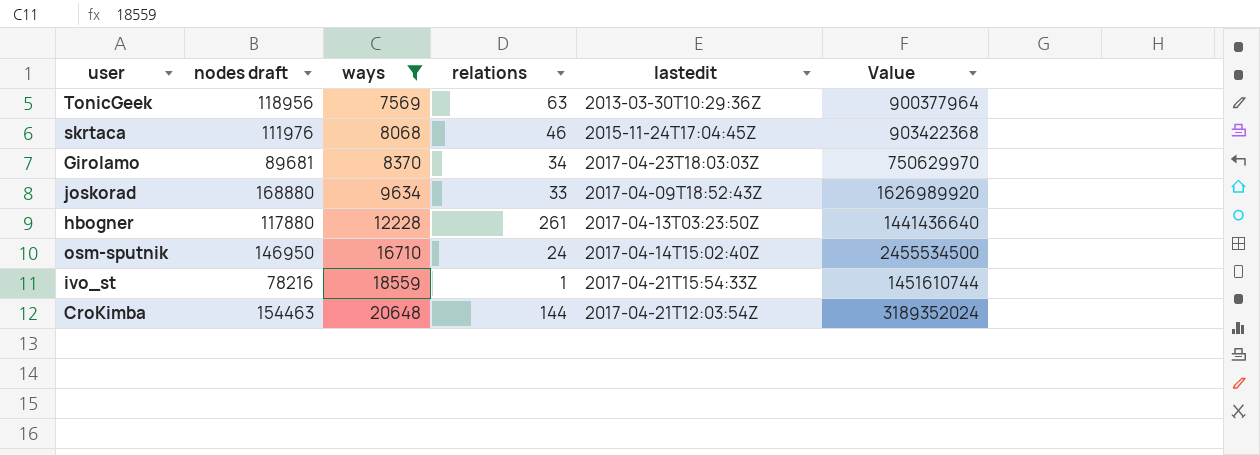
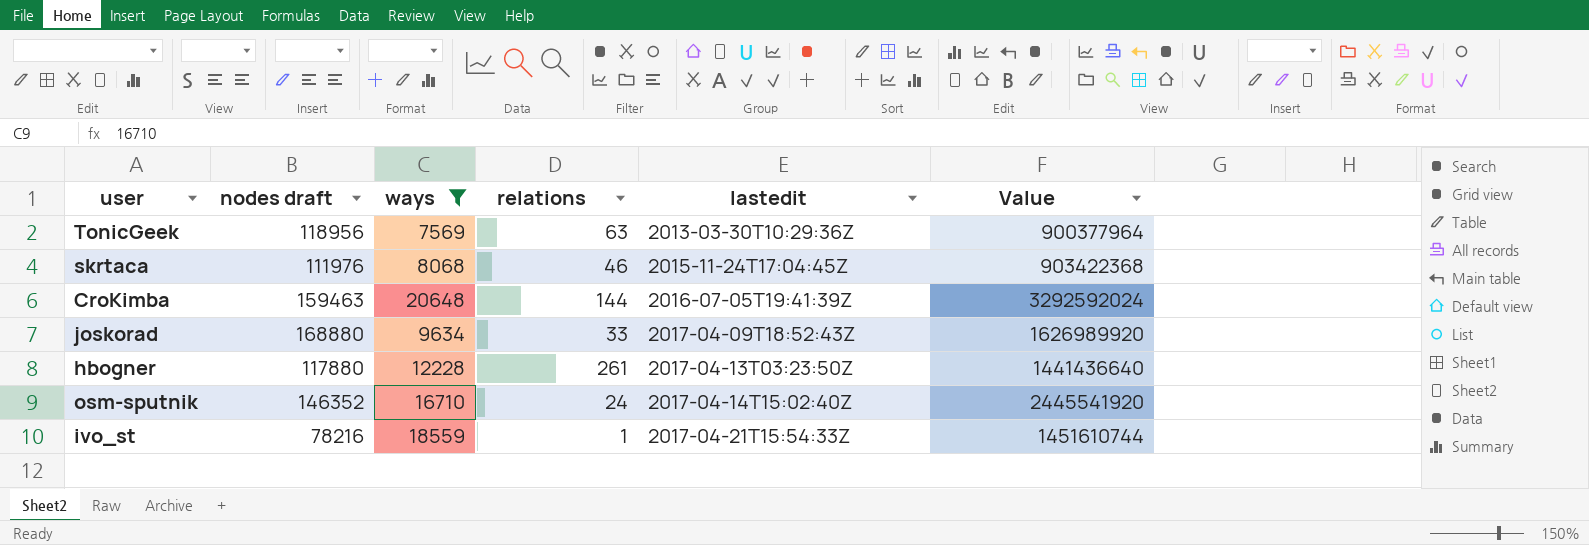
row order: ways ascending -> lastedit ascending
row Girolamo: 89681 | 8370 | 34 | 2017-04-23T18:03:03Z | 750629970 -> none
CroKimba | nodes draft: 154463 -> 159463
CroKimba | lastedit: 2017-04-21T12:03:54Z -> 2016-07-05T19:41:39Z
CroKimba | Value: 3189352024 -> 3292592024
osm-sputnik | nodes draft: 146950 -> 146352
osm-sputnik | Value: 2455534500 -> 2445541920

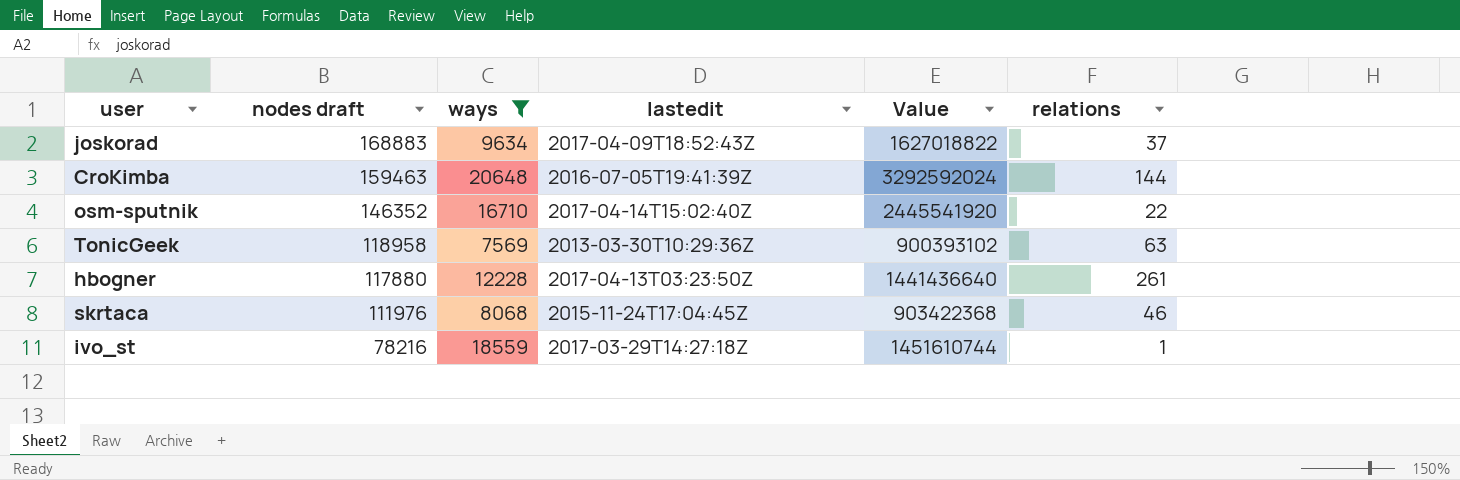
row order: lastedit ascending -> nodes draft descending
column relations | position: 4 -> 6
joskorad | nodes draft: 168880 -> 168883
joskorad | Value: 1626989920 -> 1627018822
joskorad | relations: 33 -> 37
osm-sputnik | relations: 24 -> 22
TonicGeek | nodes draft: 118956 -> 118958
TonicGeek | Value: 900377964 -> 900393102
ivo_st | lastedit: 2017-04-21T15:54:33Z -> 2017-03-29T14:27:18Z

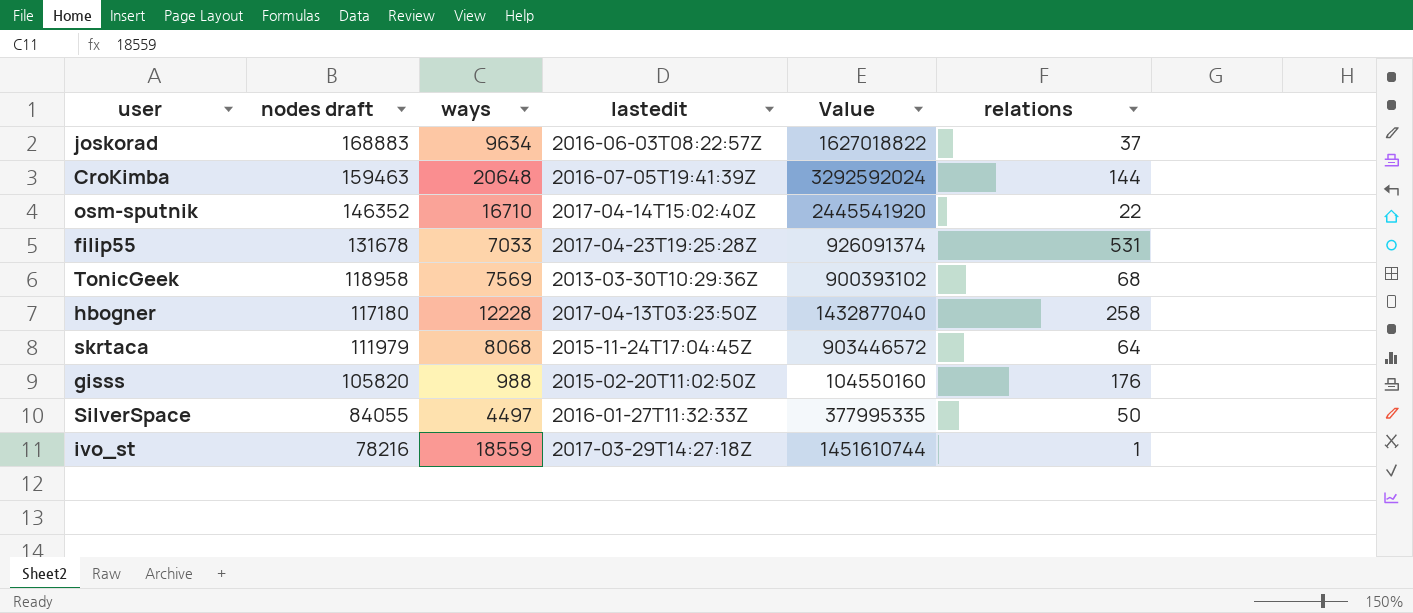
filter: ways >= 7569 -> none
joskorad | lastedit: 2017-04-09T18:52:43Z -> 2016-06-03T08:22:57Z
TonicGeek | relations: 63 -> 68
hbogner | nodes draft: 117880 -> 117180
hbogner | Value: 1441436640 -> 1432877040
hbogner | relations: 261 -> 258
skrtaca | nodes draft: 111976 -> 111979
skrtaca | Value: 903422368 -> 903446572
skrtaca | relations: 46 -> 64

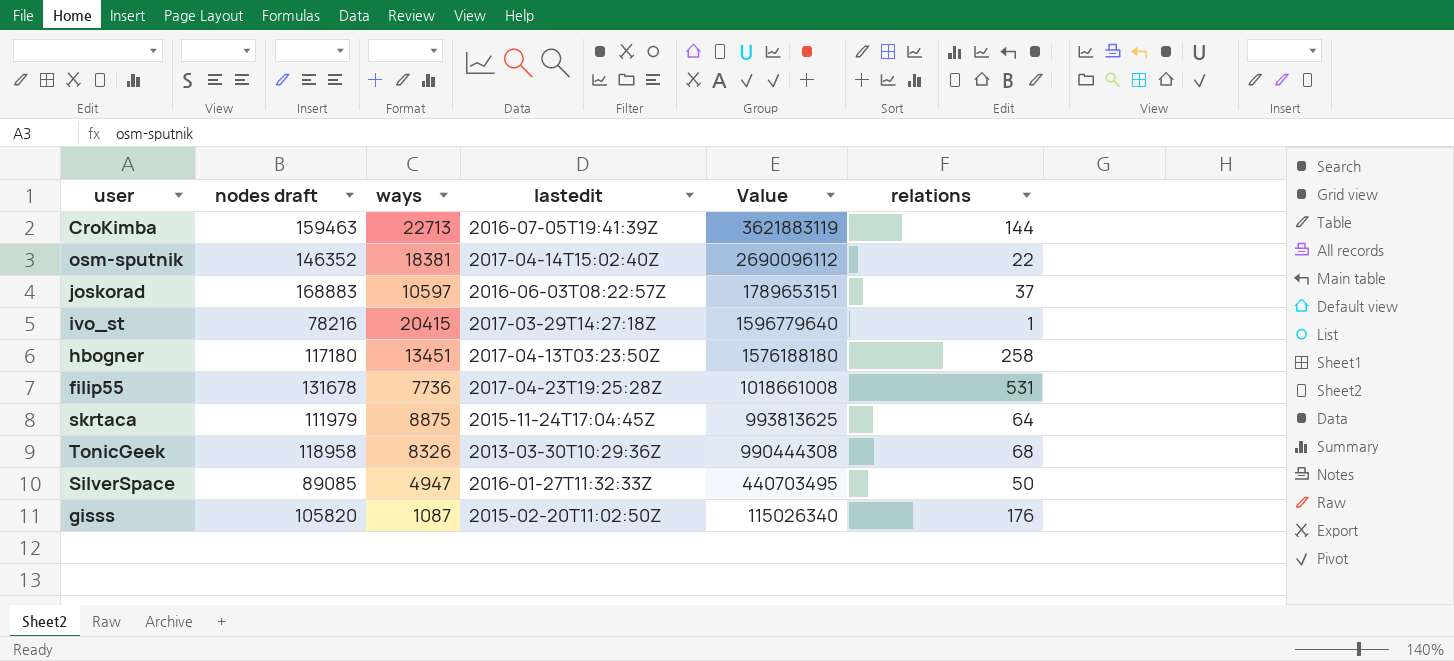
row order: nodes draft descending -> Value descending
CroKimba | ways: 20648 -> 22713
CroKimba | Value: 3292592024 -> 3621883119
osm-sputnik | ways: 16710 -> 18381
osm-sputnik | Value: 2445541920 -> 2690096112
joskorad | ways: 9634 -> 10597
joskorad | Value: 1627018822 -> 1789653151
ivo_st | ways: 18559 -> 20415
ivo_st | Value: 1451610744 -> 1596779640
hbogner | ways: 12228 -> 13451
hbogner | Value: 1432877040 -> 1576188180
filip55 | ways: 7033 -> 7736
filip55 | Value: 926091374 -> 1018661008
skrtaca | ways: 8068 -> 8875
skrtaca | Value: 903446572 -> 993813625
TonicGeek | ways: 7569 -> 8326
TonicGeek | Value: 900393102 -> 990444308
SilverSpace | nodes draft: 84055 -> 89085
SilverSpace | ways: 4497 -> 4947
SilverSpace | Value: 377995335 -> 440703495
gisss | ways: 988 -> 1087
gisss | Value: 104550160 -> 115026340

